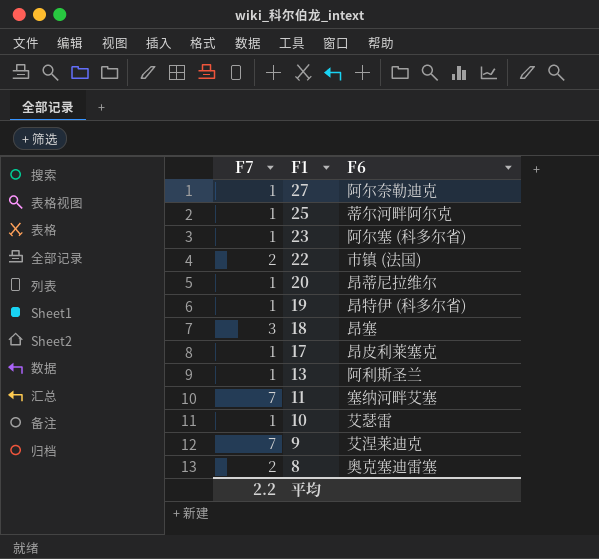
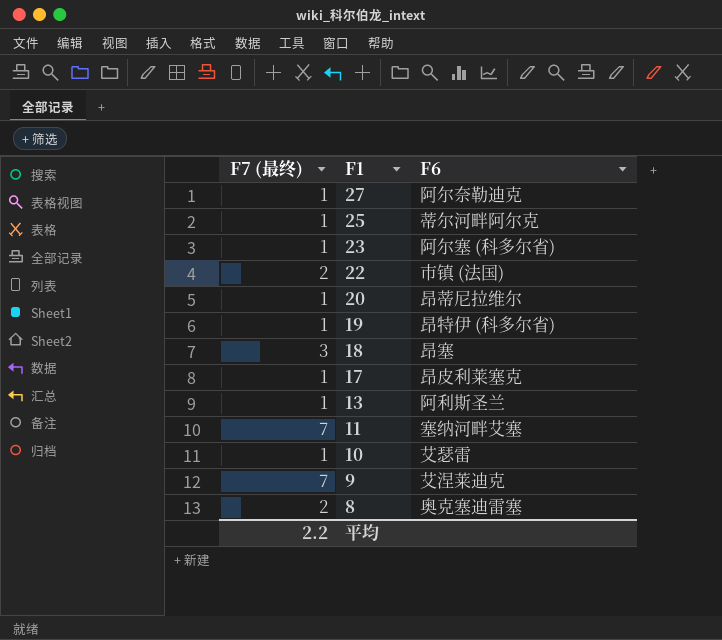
column name: F7 -> F7 (最终)

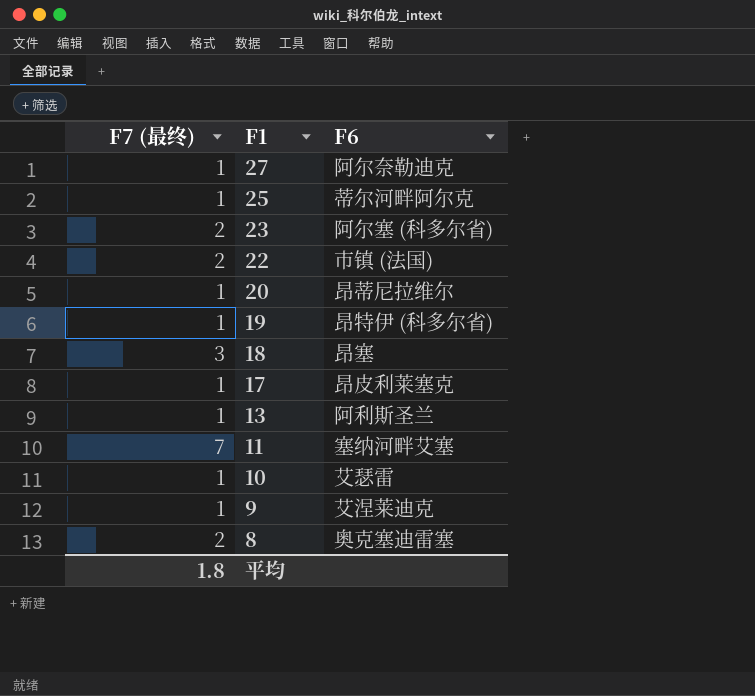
23 | F7 (最终): 1 -> 2
9 | F7 (最终): 7 -> 1
平均 | F7 (最终): 2.2 -> 1.8

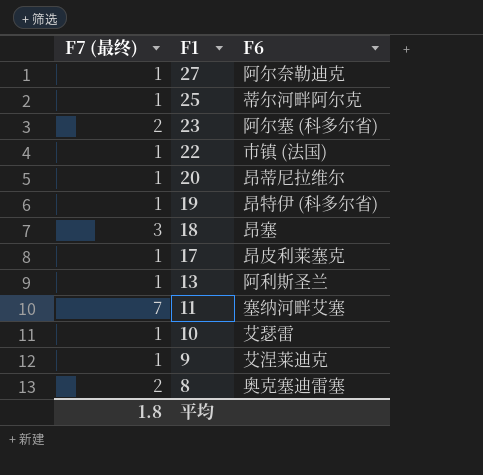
22 | F7 (最终): 2 -> 1

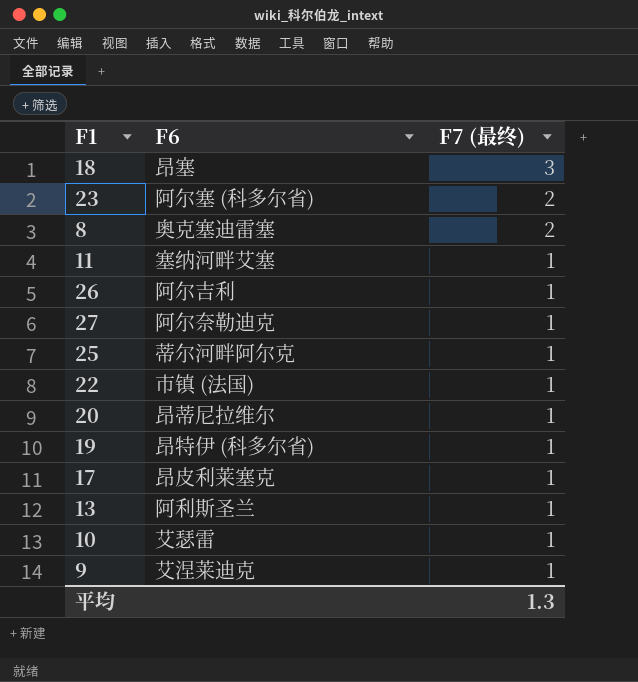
row order: F1 descending -> F7 (最终) descending
column F7 (最终) | position: 1 -> 3
11 | F7 (最终): 7 -> 1
row 26: none -> 阿尔吉利 | 1
平均 | F7 (最终): 1.8 -> 1.3

